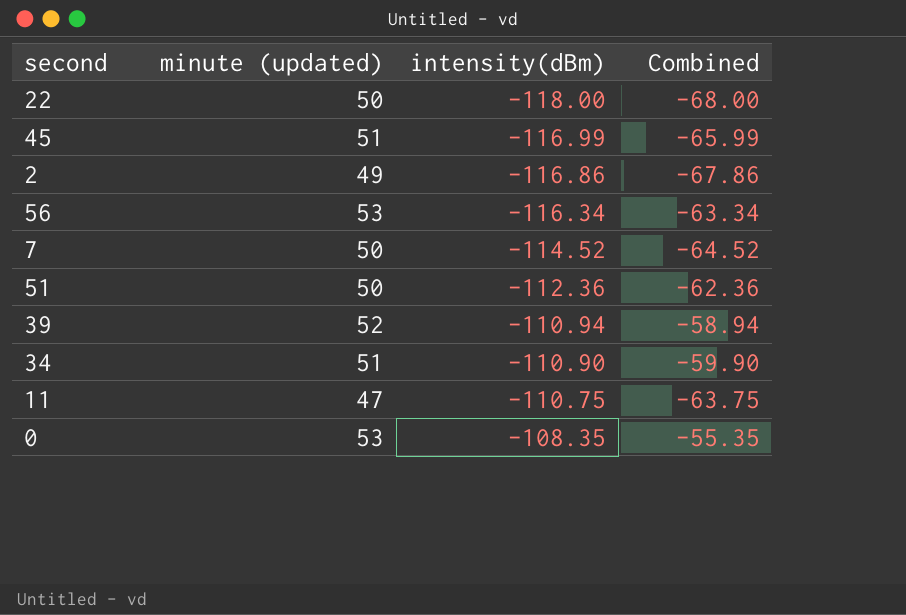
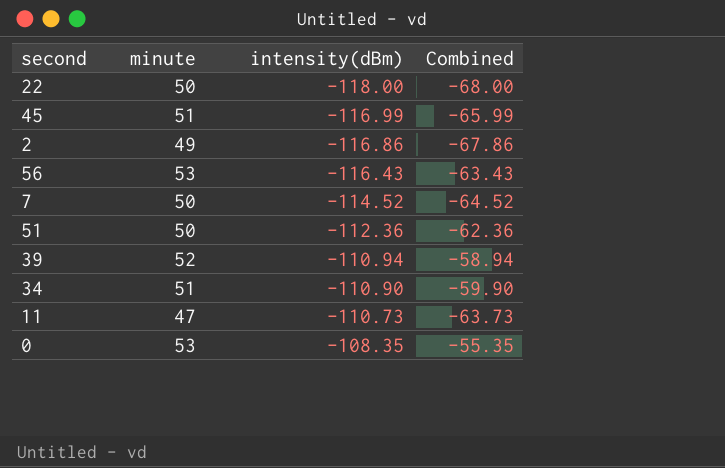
column name: minute (updated) -> minute
56 | intensity(dBm): -116.34 -> -116.43
56 | Combined: -63.34 -> -63.43
11 | intensity(dBm): -110.75 -> -110.73
11 | Combined: -63.75 -> -63.73

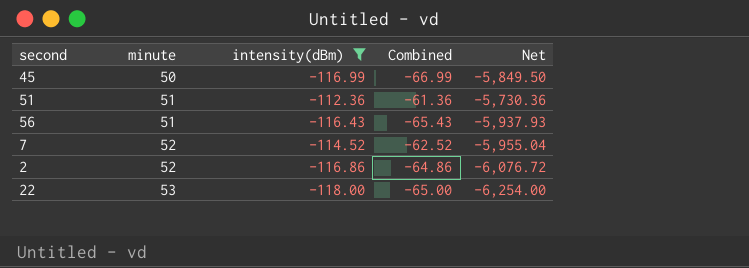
filter: none -> intensity(dBm) <= -112.36
row order: intensity(dBm) ascending -> minute ascending
column Net | formula: none -> [minute] * [intensity(dBm)]
45 | minute: 51 -> 50
45 | Combined: -65.99 -> -66.99
51 | minute: 50 -> 51
51 | Combined: -62.36 -> -61.36
56 | minute: 53 -> 51
56 | Combined: -63.43 -> -65.43
7 | minute: 50 -> 52
7 | Combined: -64.52 -> -62.52
2 | minute: 49 -> 52
2 | Combined: -67.86 -> -64.86
22 | minute: 50 -> 53
22 | Combined: -68.00 -> -65.00

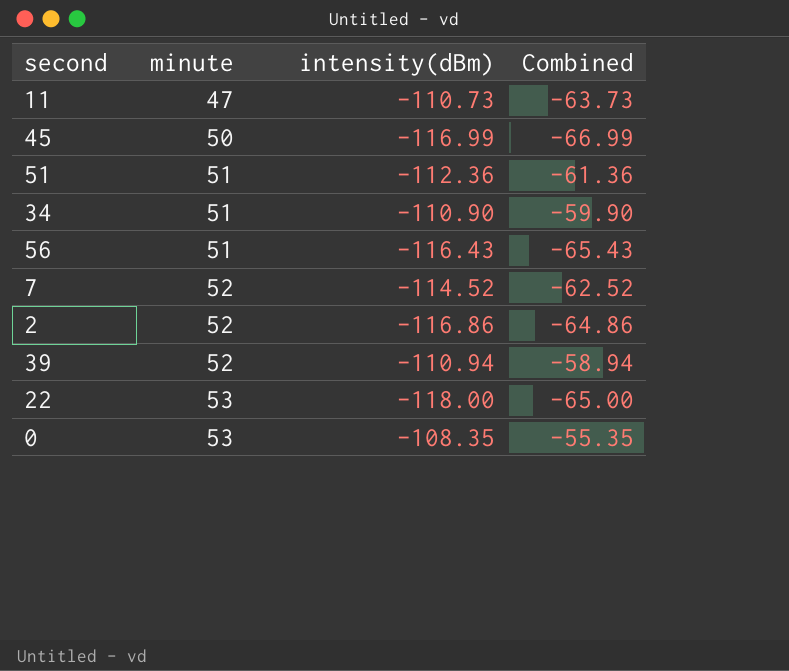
filter: intensity(dBm) <= -112.36 -> none
column Net | formula: [minute] * [intensity(dBm)] -> none

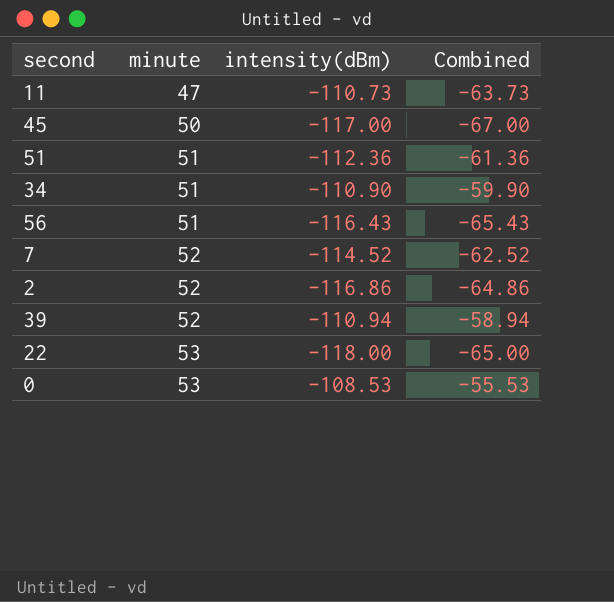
45 | intensity(dBm): -116.99 -> -117.00
45 | Combined: -66.99 -> -67.00
0 | intensity(dBm): -108.35 -> -108.53
0 | Combined: -55.35 -> -55.53

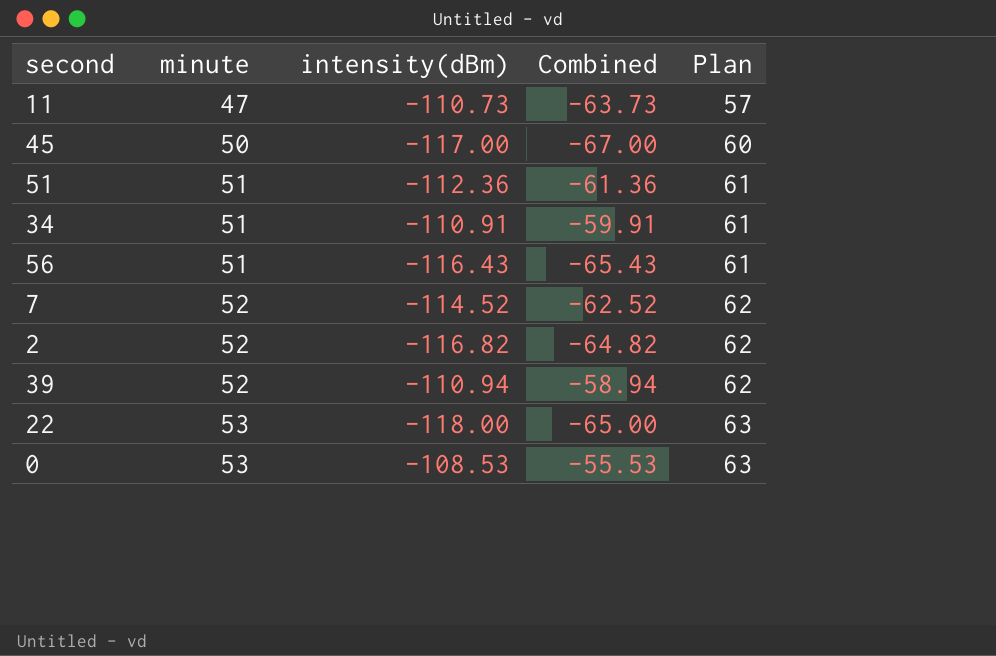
column Plan | formula: none -> [minute] + 10
34 | intensity(dBm): -110.90 -> -110.91
34 | Combined: -59.90 -> -59.91
2 | intensity(dBm): -116.86 -> -116.82
2 | Combined: -64.86 -> -64.82

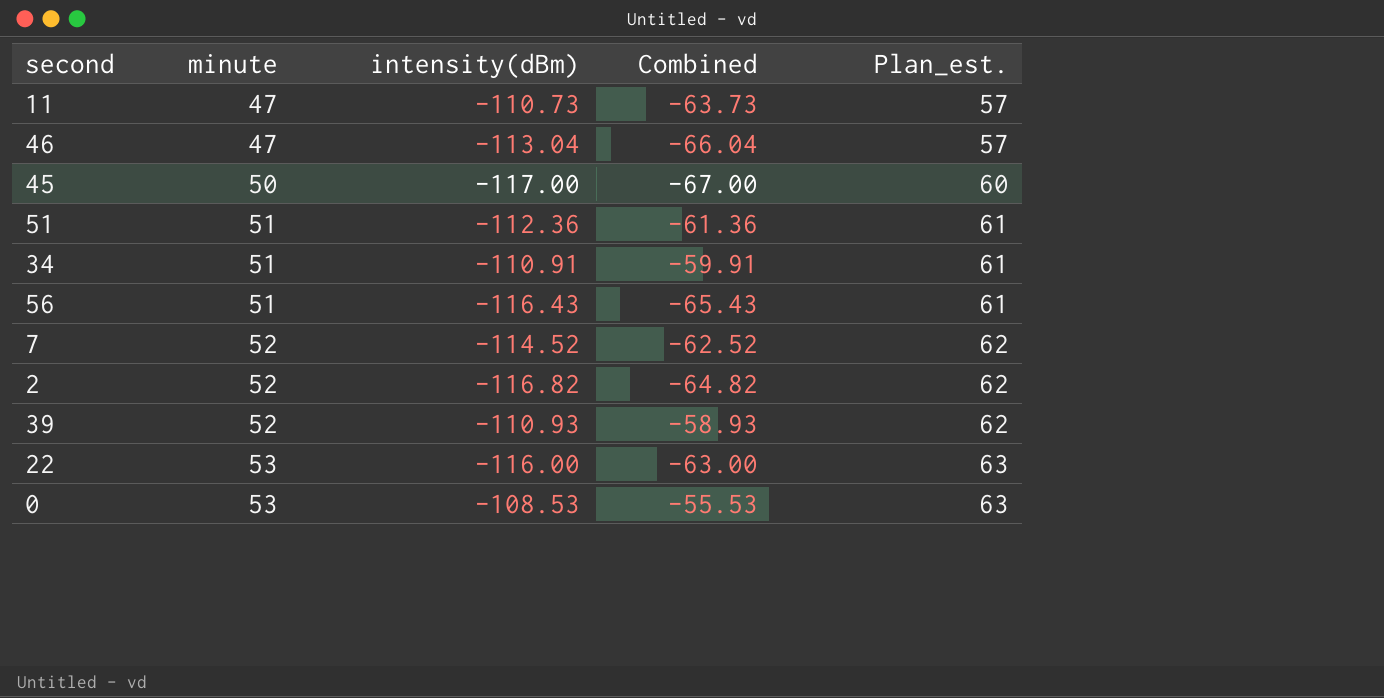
column name: Plan -> Plan_est.
row 46: none -> 47 | -113.04 | -66.04 | 57
39 | intensity(dBm): -110.94 -> -110.93
39 | Combined: -58.94 -> -58.93
22 | intensity(dBm): -118.00 -> -116.00
22 | Combined: -65.00 -> -63.00

